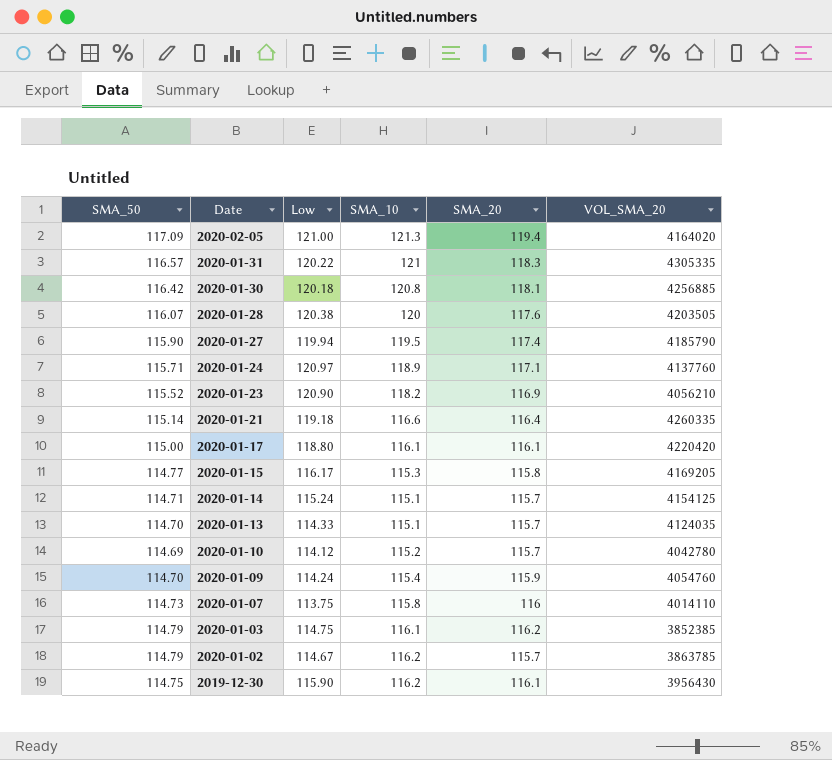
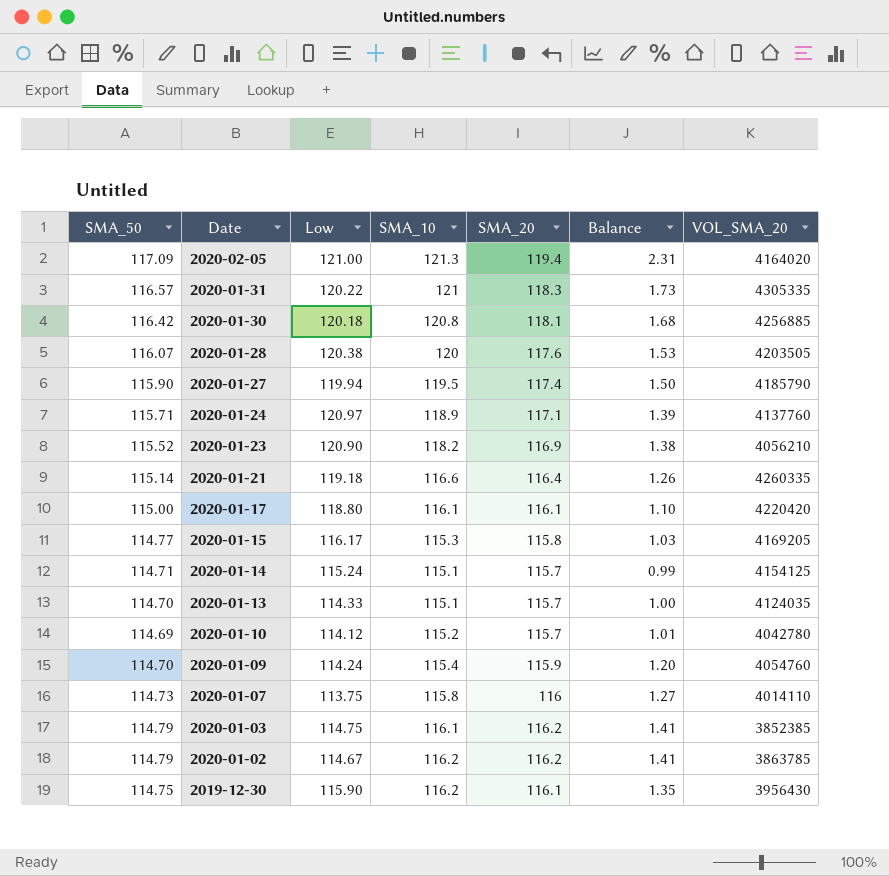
column Balance | formula: none -> [SMA_20] - [SMA_50]
2020-01-02 | SMA_20: 115.7 -> 116.2

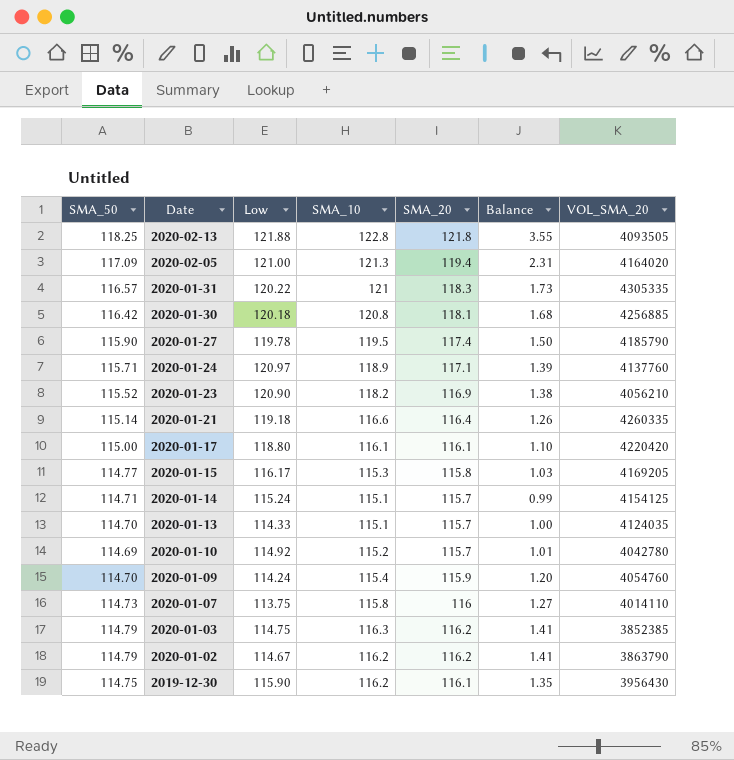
row 2020-01-28: 116.07 | 120.38 | 120 | 117.6 | 1.53 | 4203505 -> none
row 2020-02-13: none -> 118.25 | 121.88 | 122.8 | 121.8 | 3.55 | 4093505
2020-01-27 | Low: 119.94 -> 119.78
2020-01-10 | Low: 114.12 -> 114.92
2020-01-03 | SMA_10: 116.1 -> 116.3
2020-01-02 | VOL_SMA_20: 3863785 -> 3863790

